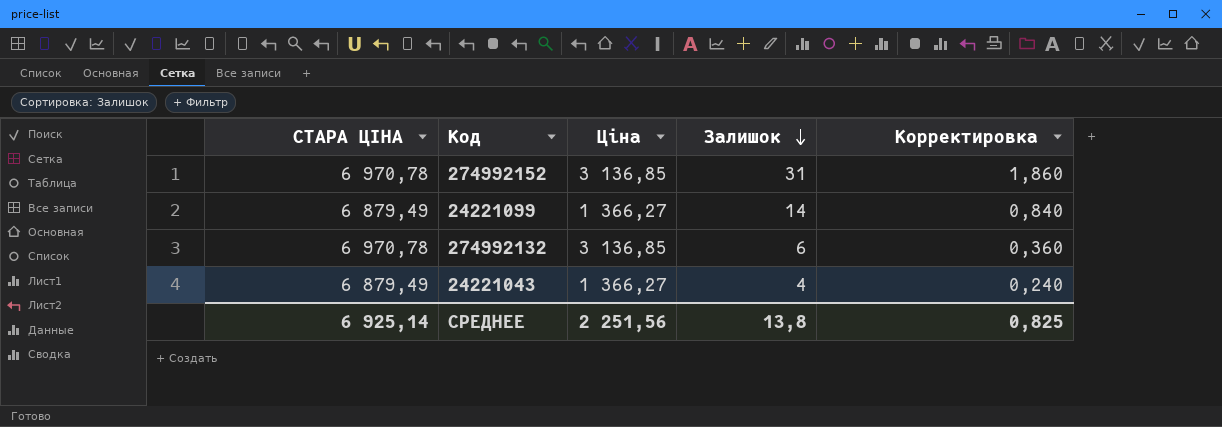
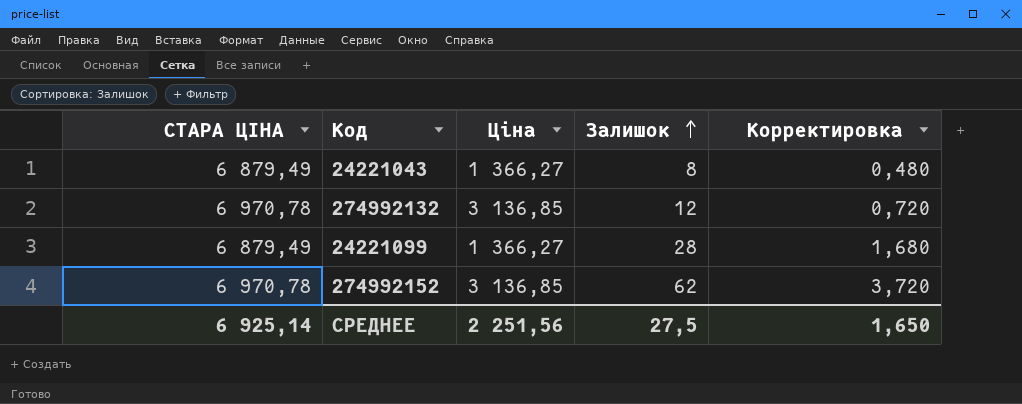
row order: Залишок descending -> Залишок ascending
24221043 | Залишок: 4 -> 8
24221043 | Корректировка: 0,240 -> 0,480
274992132 | Залишок: 6 -> 12
274992132 | Корректировка: 0,360 -> 0,720
24221099 | Залишок: 14 -> 28
24221099 | Корректировка: 0,840 -> 1,680
274992152 | Залишок: 31 -> 62
274992152 | Корректировка: 1,860 -> 3,720
СРЕДНЕЕ | Залишок: 13,8 -> 27,5
СРЕДНЕЕ | Корректировка: 0,825 -> 1,650

